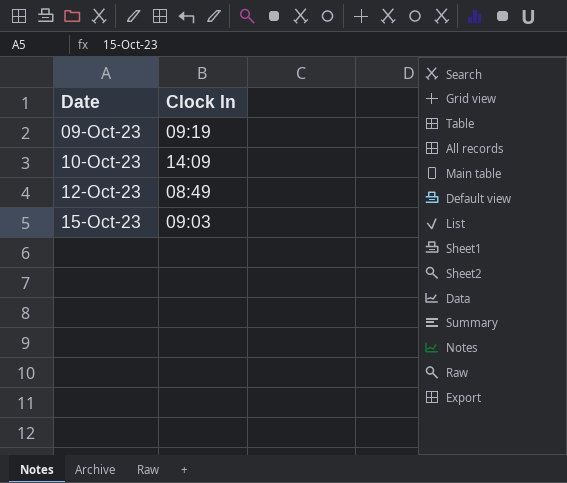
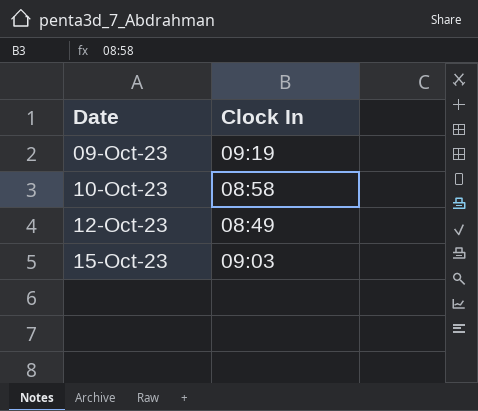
10-Oct-23 | Clock In: 14:09 -> 08:58

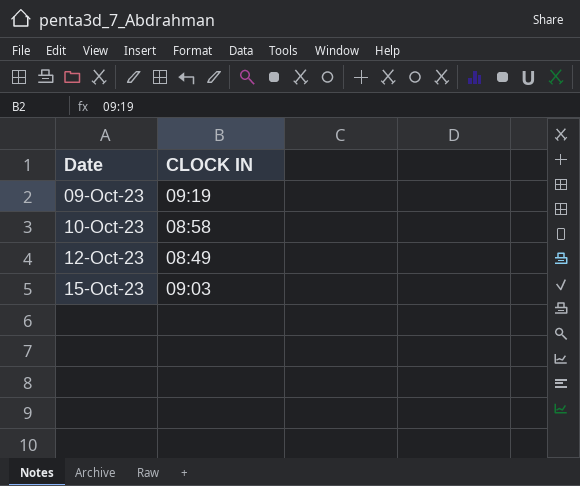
column name: Clock In -> CLOCK IN

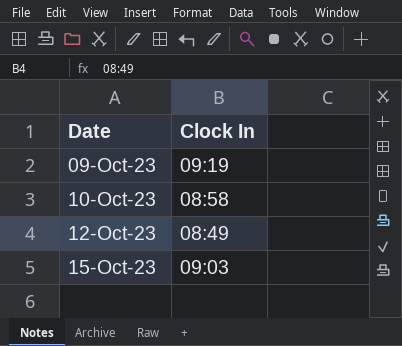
column name: CLOCK IN -> Clock In

